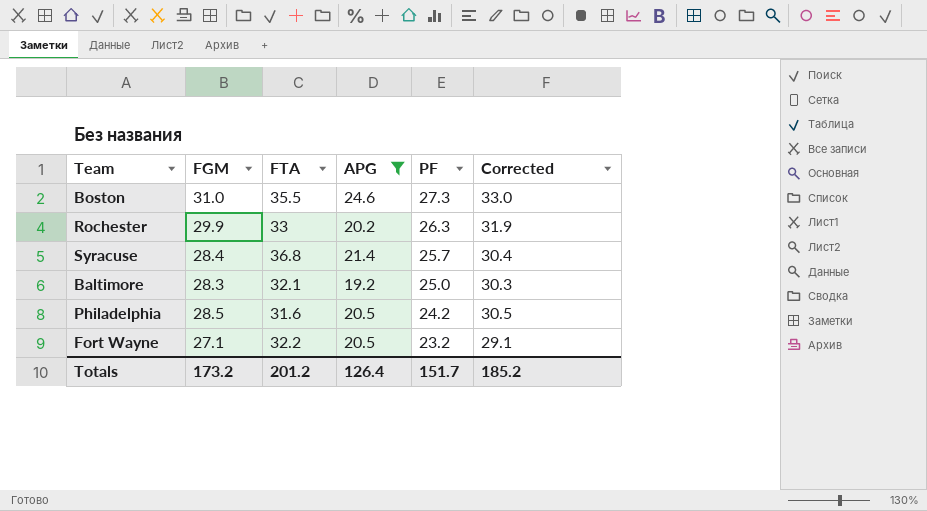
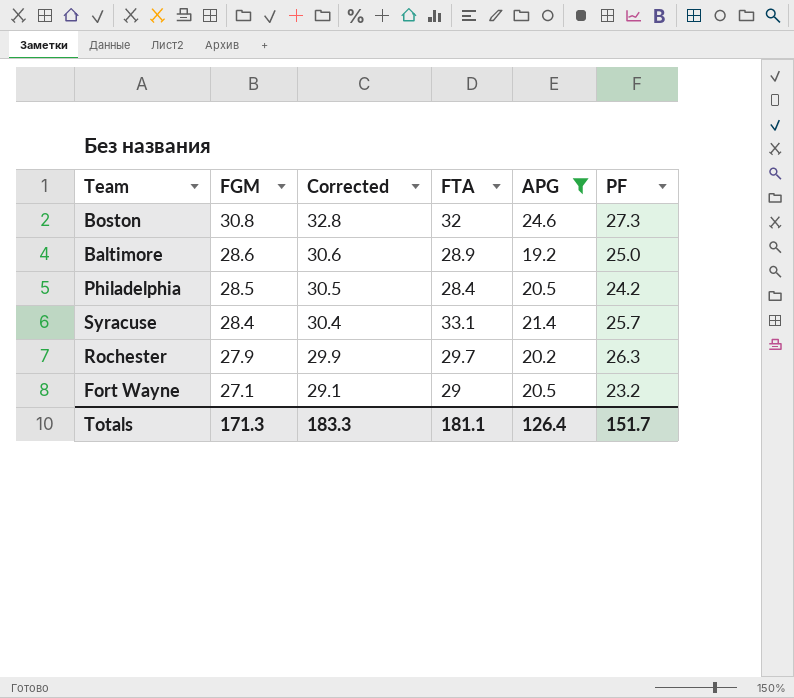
row order: PF descending -> FGM descending
column Corrected | position: 6 -> 3
Boston | FGM: 31.0 -> 30.8
Boston | Corrected: 33.0 -> 32.8
Boston | FTA: 35.5 -> 32
Baltimore | FGM: 28.3 -> 28.6
Baltimore | Corrected: 30.3 -> 30.6
Baltimore | FTA: 32.1 -> 28.9
Philadelphia | FTA: 31.6 -> 28.4
Syracuse | FTA: 36.8 -> 33.1
Rochester | FGM: 29.9 -> 27.9
Rochester | Corrected: 31.9 -> 29.9
Rochester | FTA: 33 -> 29.7
Fort Wayne | FTA: 32.2 -> 29
Totals | FGM: 173.2 -> 171.3
Totals | Corrected: 185.2 -> 183.3
Totals | FTA: 201.2 -> 181.1

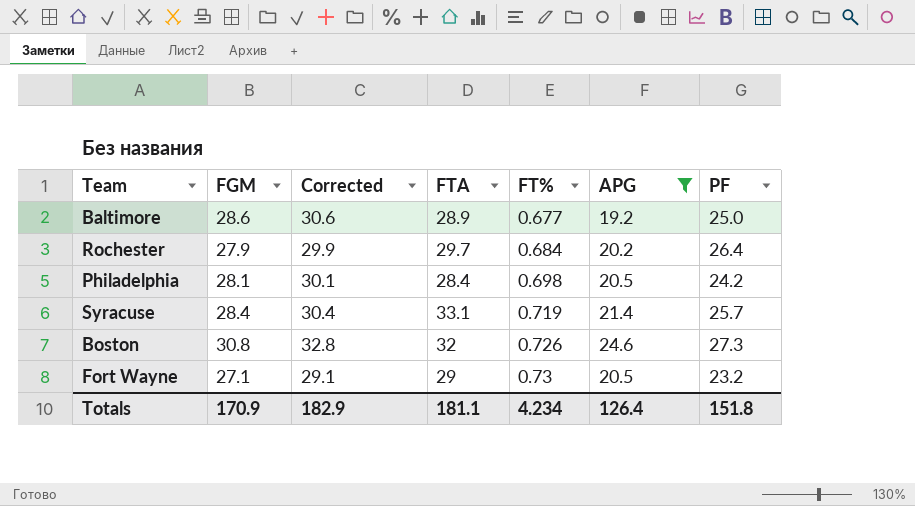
row order: FGM descending -> FT% ascending
column FT% | position: none -> 5
Rochester | PF: 26.3 -> 26.4
Philadelphia | FGM: 28.5 -> 28.1
Philadelphia | Corrected: 30.5 -> 30.1
Totals | FGM: 171.3 -> 170.9
Totals | Corrected: 183.3 -> 182.9
Totals | PF: 151.7 -> 151.8

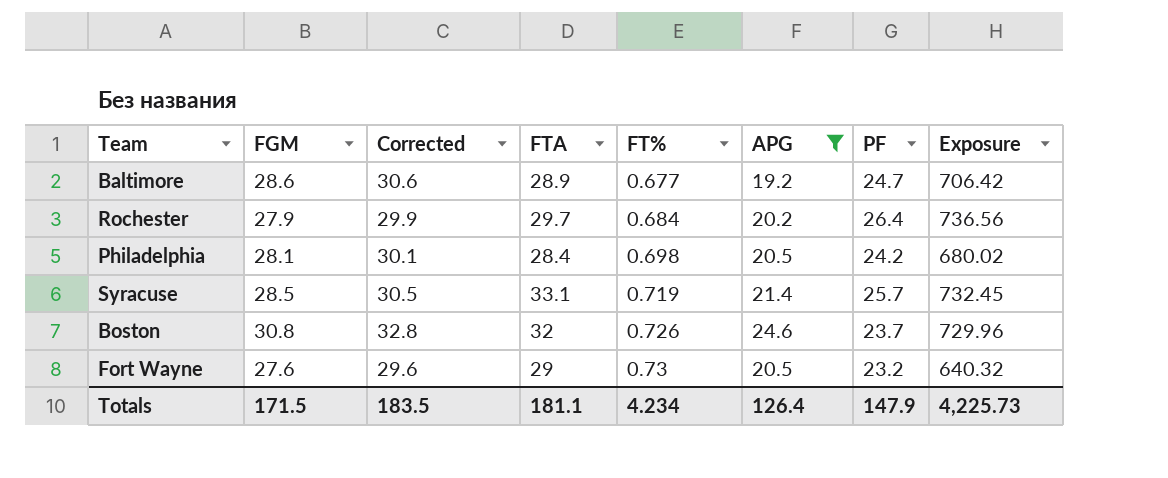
column Exposure | formula: none -> [FGM] * [PF]
Baltimore | PF: 25.0 -> 24.7
Syracuse | FGM: 28.4 -> 28.5
Syracuse | Corrected: 30.4 -> 30.5
Boston | PF: 27.3 -> 23.7
Fort Wayne | FGM: 27.1 -> 27.6
Fort Wayne | Corrected: 29.1 -> 29.6
Totals | FGM: 170.9 -> 171.5
Totals | Corrected: 182.9 -> 183.5
Totals | PF: 151.8 -> 147.9

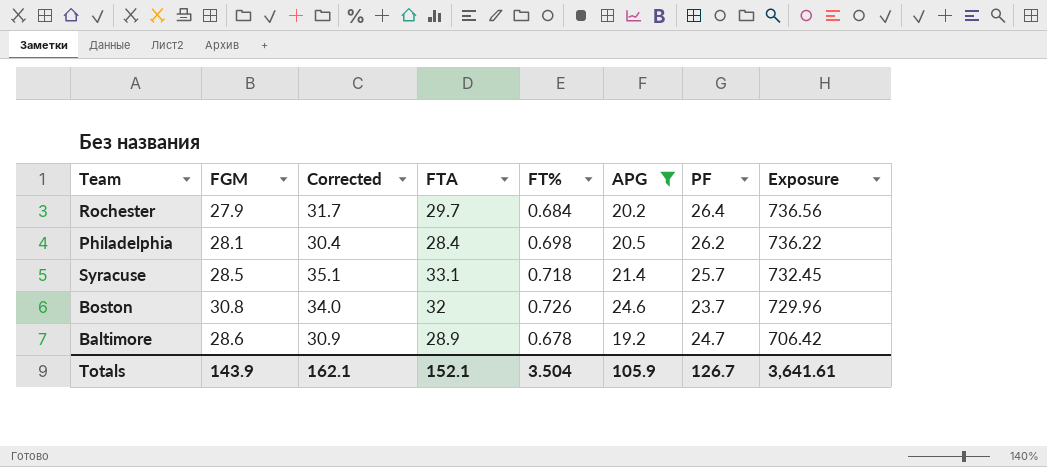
row order: FT% ascending -> Exposure descending
column Corrected | formula: [FGM] + 2 -> [FTA] + 2
row Fort Wayne: 27.6 | 29.6 | 29 | 0.73 | 20.5 | 23.2 | 640.32 -> none
Philadelphia | PF: 24.2 -> 26.2
Philadelphia | Exposure: 680.02 -> 736.22
Syracuse | FT%: 0.719 -> 0.718
Baltimore | FT%: 0.677 -> 0.678
Totals | FGM: 171.5 -> 143.9
Totals | Corrected: 183.5 -> 162.1
Totals | FTA: 181.1 -> 152.1
Totals | FT%: 4.234 -> 3.504
Totals | APG: 126.4 -> 105.9
Totals | PF: 147.9 -> 126.7
Totals | Exposure: 4,225.73 -> 3,641.61

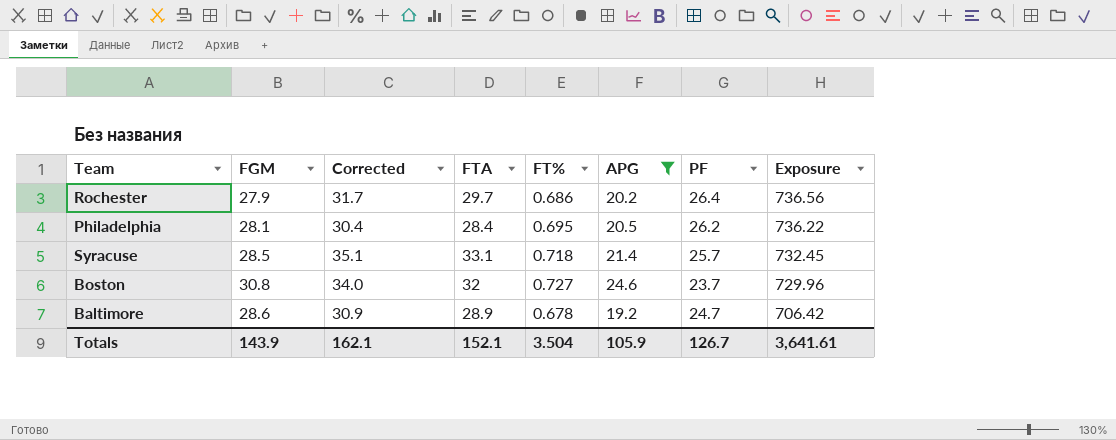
Rochester | FT%: 0.684 -> 0.686
Philadelphia | FT%: 0.698 -> 0.695
Boston | FT%: 0.726 -> 0.727

